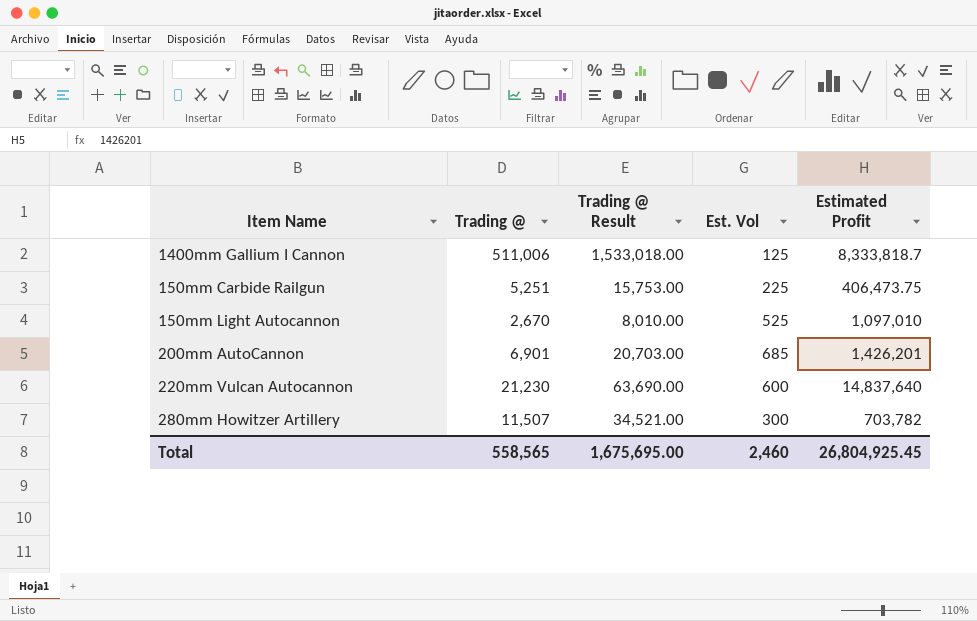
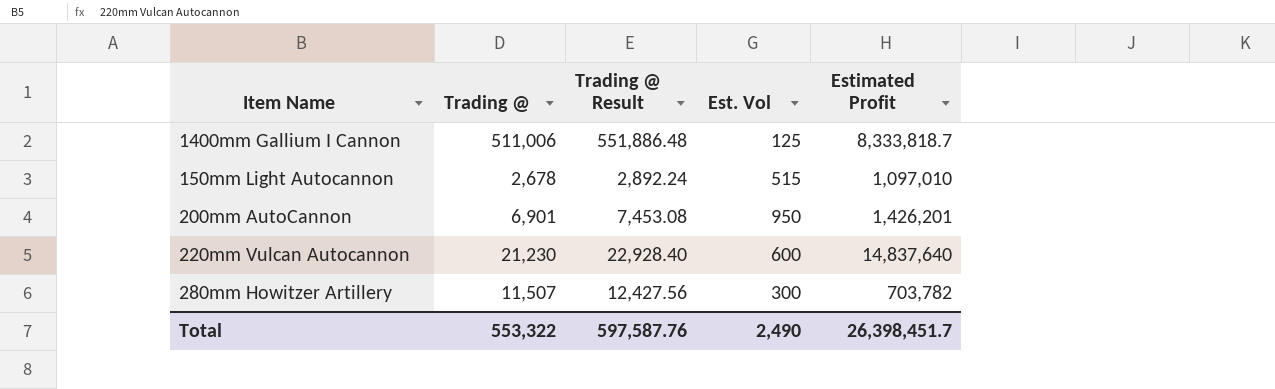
column Trading @ Result | formula: [Trading @] * 3 -> [Trading @] * 1.08
row 150mm Carbide Railgun: 5,251 | 15,753.00 | 225 | 406,473.75 -> none
150mm Light Autocannon | Trading @: 2,670 -> 2,678
150mm Light Autocannon | Est. Vol: 525 -> 515
200mm AutoCannon | Est. Vol: 685 -> 950
Total | Trading @: 558,565 -> 553,322
Total | Trading @ Result: 1,675,695.00 -> 597,587.76
Total | Est. Vol: 2,460 -> 2,490
Total | Estimated Profit: 26,804,925.45 -> 26,398,451.7

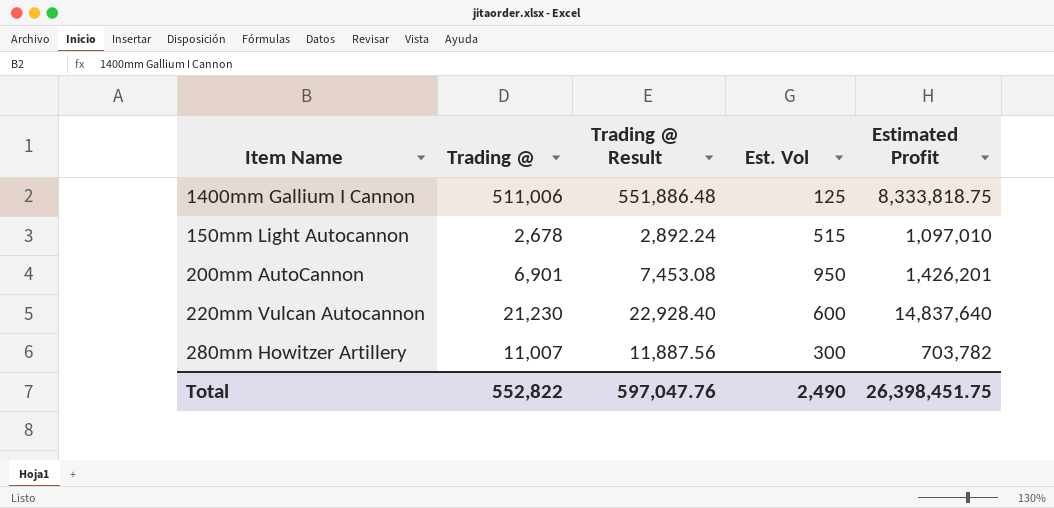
1400mm Gallium I Cannon | Estimated Profit: 8,333,818.7 -> 8,333,818.75
280mm Howitzer Artillery | Trading @: 11,507 -> 11,007
280mm Howitzer Artillery | Trading @ Result: 12,427.56 -> 11,887.56
Total | Trading @: 553,322 -> 552,822
Total | Trading @ Result: 597,587.76 -> 597,047.76
Total | Estimated Profit: 26,398,451.7 -> 26,398,451.75

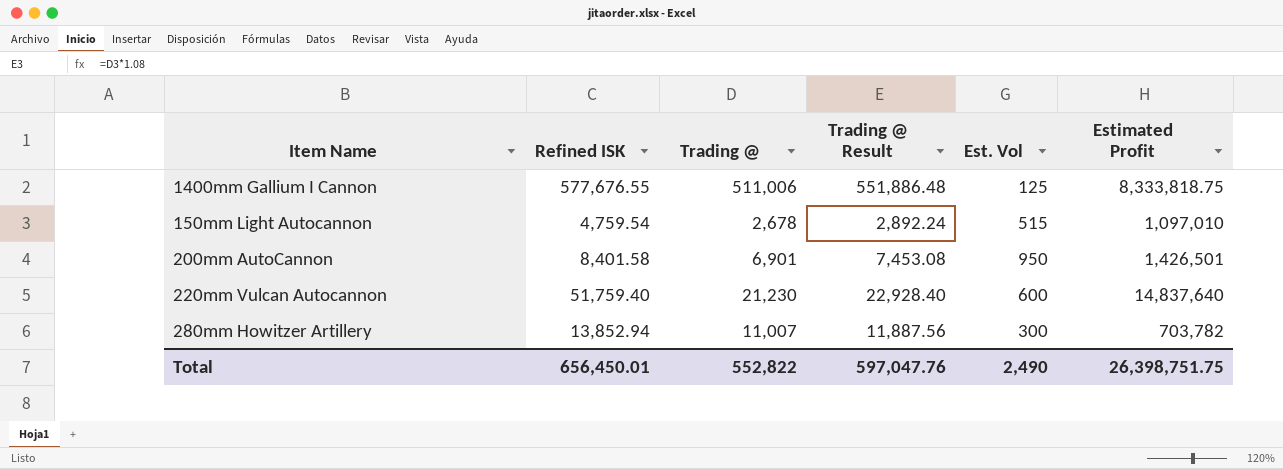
column Refined ISK | position: none -> 2
200mm AutoCannon | Estimated Profit: 1,426,201 -> 1,426,501
Total | Estimated Profit: 26,398,451.75 -> 26,398,751.75

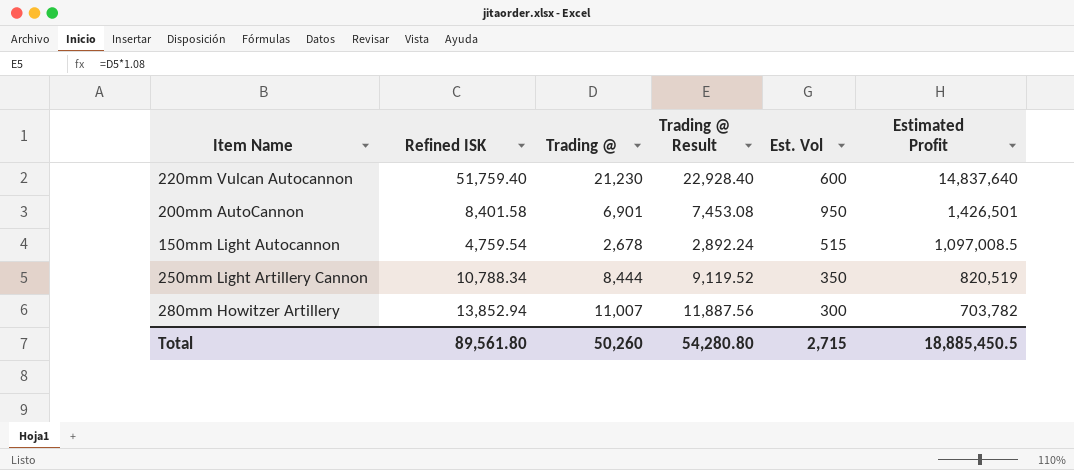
row order: none -> Estimated Profit descending
row 1400mm Gallium I Cannon: 577,676.55 | 511,006 | 551,886.48 | 125 | 8,333,818.75 -> none
150mm Light Autocannon | Estimated Profit: 1,097,010 -> 1,097,008.5
row 250mm Light Artillery Cannon: none -> 10,788.34 | 8,444 | 9,119.52 | 350 | 820,519
Total | Refined ISK: 656,450.01 -> 89,561.80
Total | Trading @: 552,822 -> 50,260
Total | Trading @ Result: 597,047.76 -> 54,280.80
Total | Est. Vol: 2,490 -> 2,715
Total | Estimated Profit: 26,398,751.75 -> 18,885,450.5

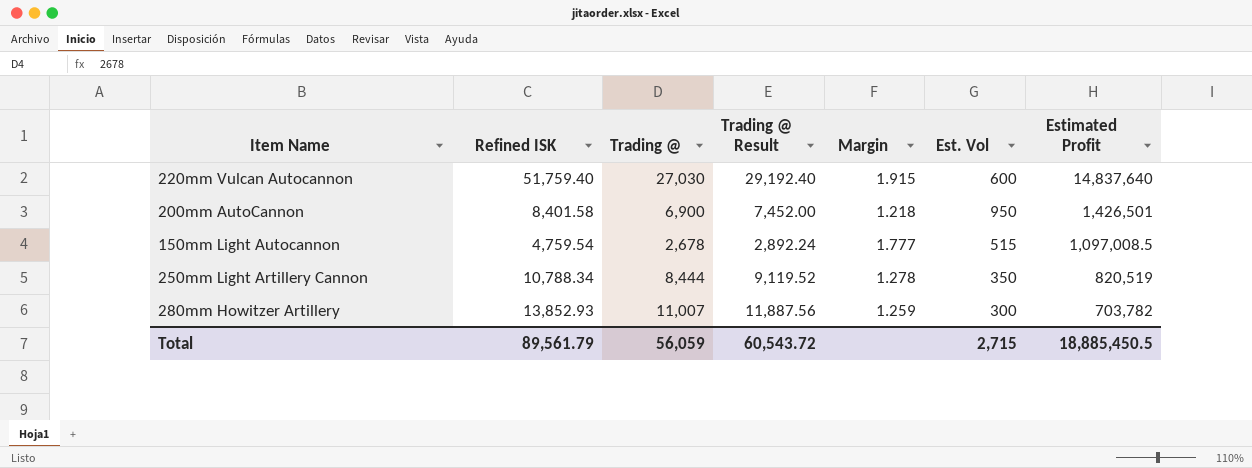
column Margin | formula: none -> [Refined ISK] / [Trading @]
220mm Vulcan Autocannon | Trading @: 21,230 -> 27,030
220mm Vulcan Autocannon | Trading @ Result: 22,928.40 -> 29,192.40
200mm AutoCannon | Trading @: 6,901 -> 6,900
200mm AutoCannon | Trading @ Result: 7,453.08 -> 7,452.00
280mm Howitzer Artillery | Refined ISK: 13,852.94 -> 13,852.93
Total | Refined ISK: 89,561.80 -> 89,561.79
Total | Trading @: 50,260 -> 56,059
Total | Trading @ Result: 54,280.80 -> 60,543.72

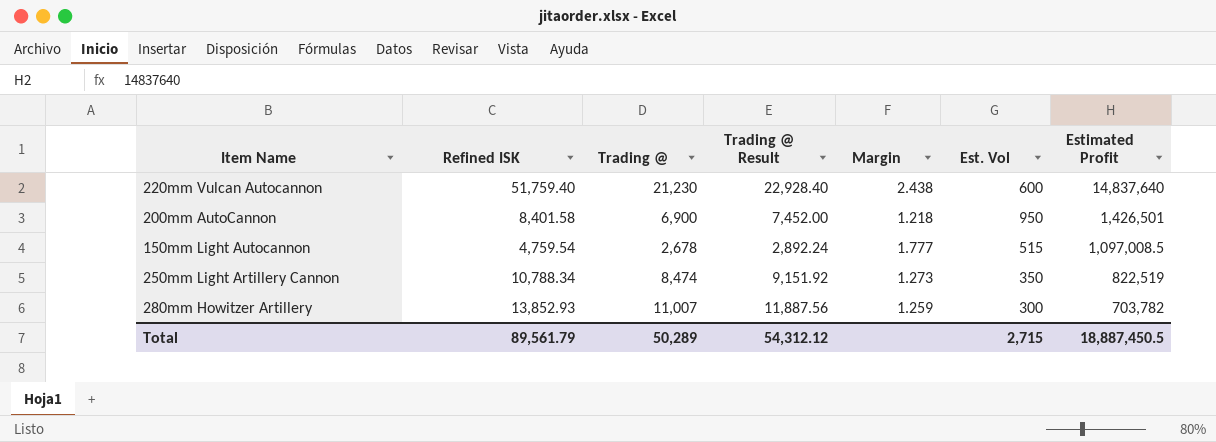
220mm Vulcan Autocannon | Trading @: 27,030 -> 21,230
220mm Vulcan Autocannon | Trading @ Result: 29,192.40 -> 22,928.40
220mm Vulcan Autocannon | Margin: 1.915 -> 2.438
250mm Light Artillery Cannon | Trading @: 8,444 -> 8,474
250mm Light Artillery Cannon | Trading @ Result: 9,119.52 -> 9,151.92
250mm Light Artillery Cannon | Margin: 1.278 -> 1.273
250mm Light Artillery Cannon | Estimated Profit: 820,519 -> 822,519
Total | Trading @: 56,059 -> 50,289
Total | Trading @ Result: 60,543.72 -> 54,312.12
Total | Estimated Profit: 18,885,450.5 -> 18,887,450.5

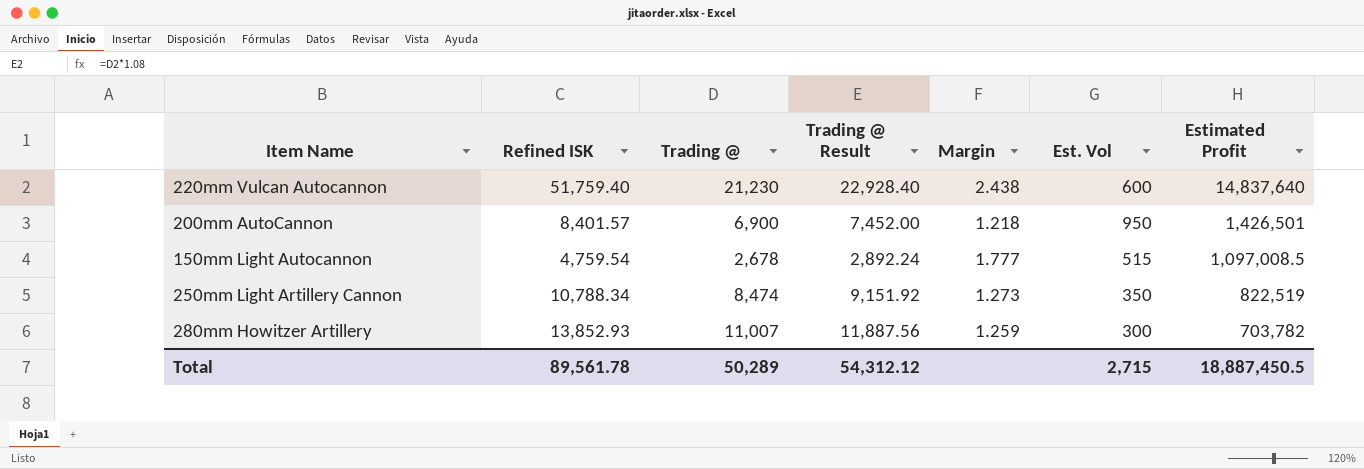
200mm AutoCannon | Refined ISK: 8,401.58 -> 8,401.57
Total | Refined ISK: 89,561.79 -> 89,561.78

